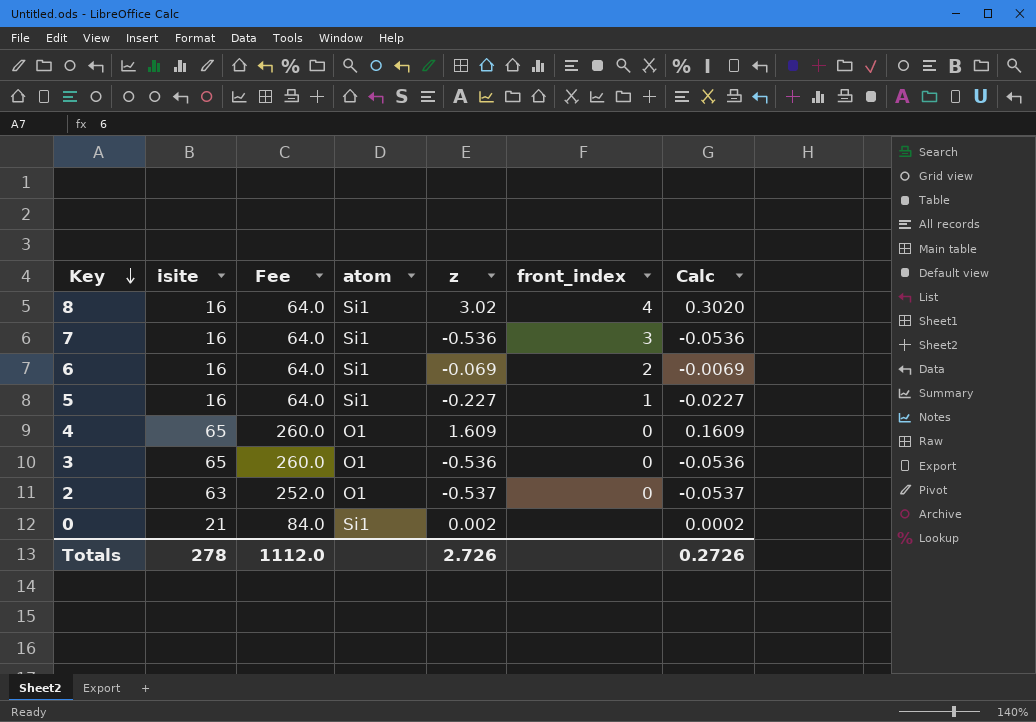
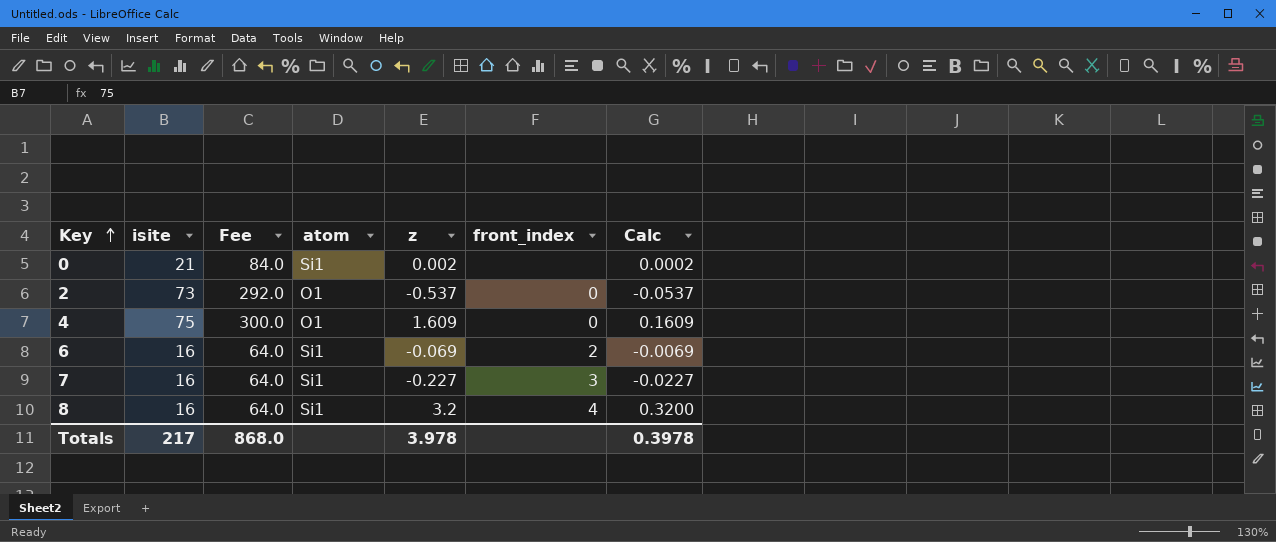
row order: Key descending -> Key ascending
row 5: 16 | 64.0 | Si1 | -0.227 | 1 | -0.0227 -> none
row 3: 65 | 260.0 | O1 | -0.536 | 0 | -0.0536 -> none
2 | isite: 63 -> 73
2 | Fee: 252.0 -> 292.0
4 | isite: 65 -> 75
4 | Fee: 260.0 -> 300.0
7 | z: -0.536 -> -0.227
7 | Calc: -0.0536 -> -0.0227
8 | z: 3.02 -> 3.2
8 | Calc: 0.3020 -> 0.3200
Totals | isite: 278 -> 217
Totals | Fee: 1112.0 -> 868.0
Totals | z: 2.726 -> 3.978
Totals | Calc: 0.2726 -> 0.3978

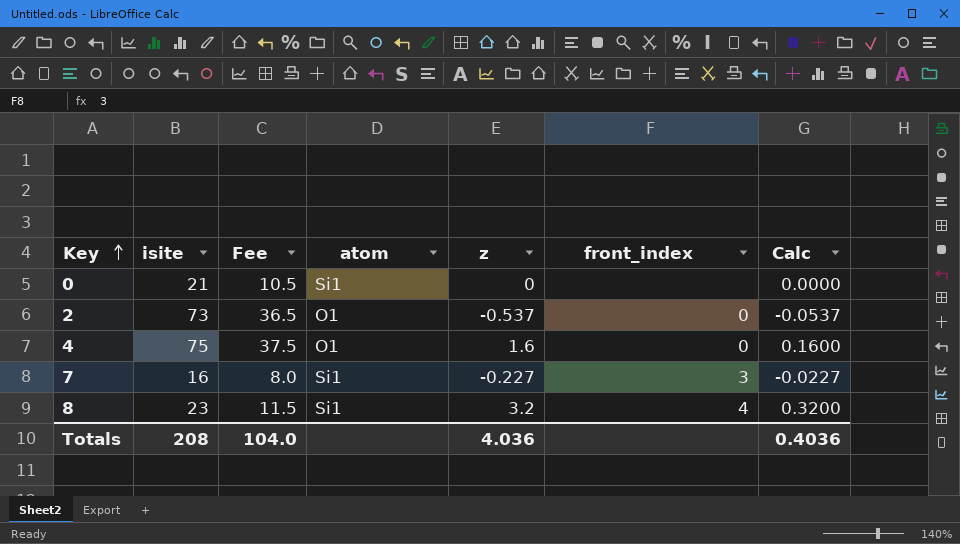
column Fee | formula: [isite] * 4 -> [isite] * 0.5
row 6: 16 | 64.0 | Si1 | -0.069 | 2 | -0.0069 -> none
0 | z: 0.002 -> 0
0 | Calc: 0.0002 -> 0.0000
4 | z: 1.609 -> 1.6
4 | Calc: 0.1609 -> 0.1600
8 | isite: 16 -> 23
Totals | isite: 217 -> 208
Totals | Fee: 868.0 -> 104.0
Totals | z: 3.978 -> 4.036
Totals | Calc: 0.3978 -> 0.4036

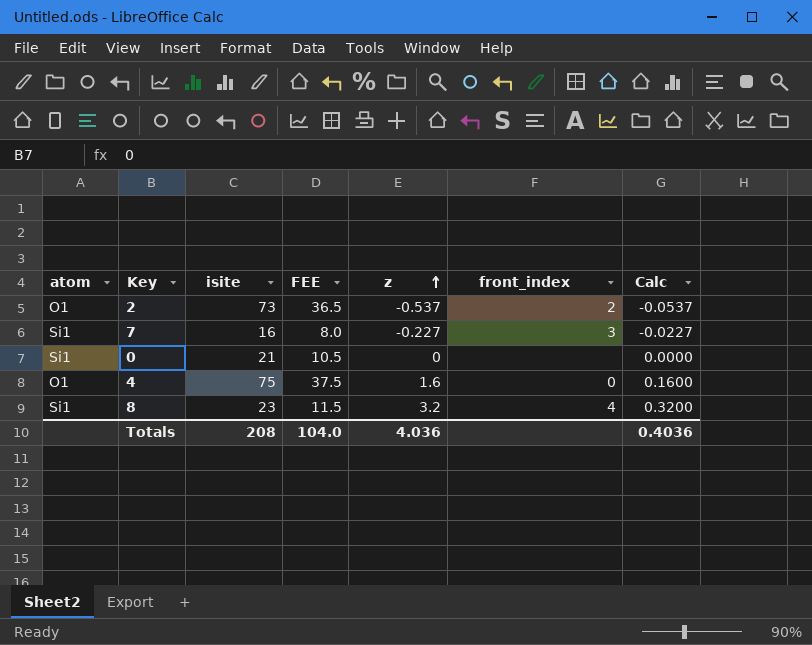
row order: Key ascending -> z ascending
column atom | position: 4 -> 1
column name: Fee -> FEE
2 | front_index: 0 -> 2

